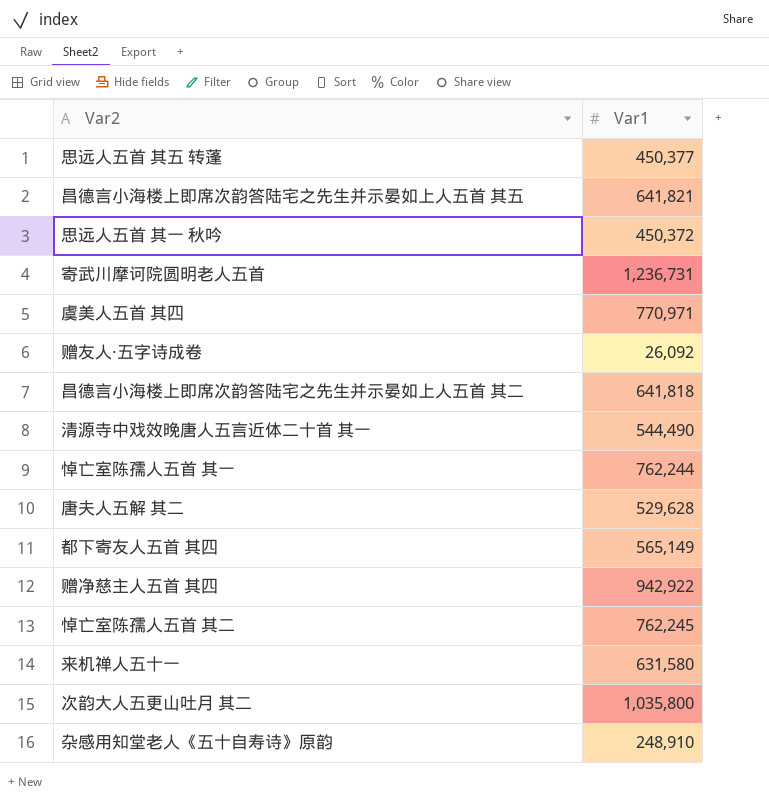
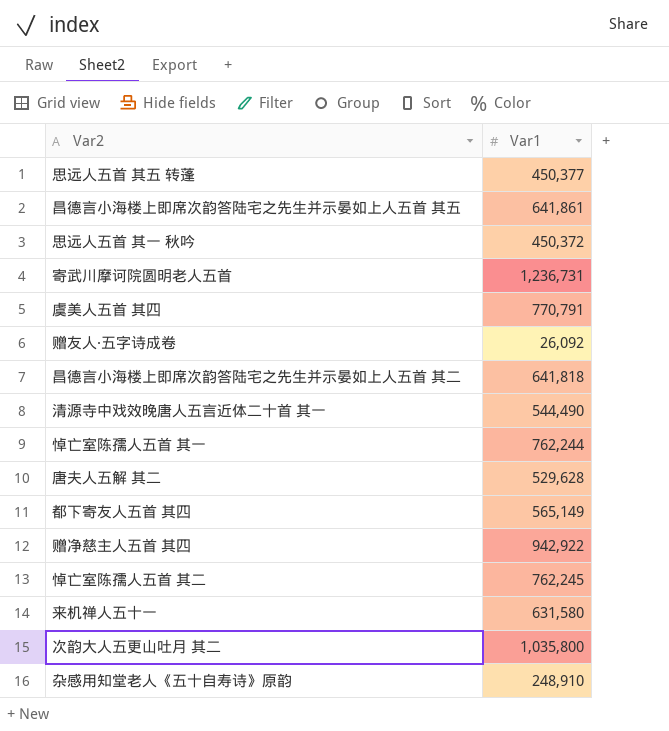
昌德言小海楼上即席次韵答陆宅之先生并示晏如上人五首 其五 | Var1: 641,821 -> 641,861
虞美人五首 其四 | Var1: 770,971 -> 770,791

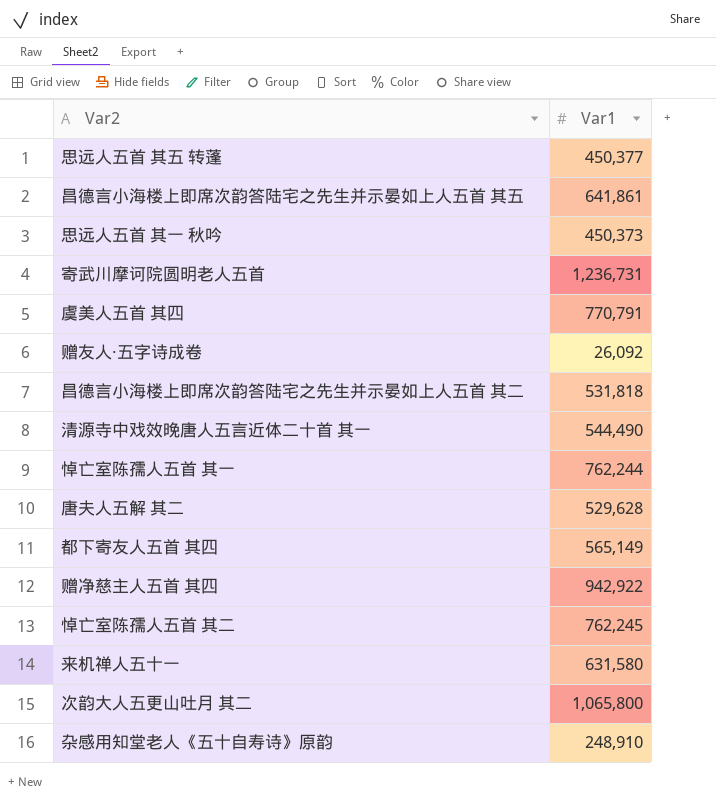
思远人五首 其一 秋吟 | Var1: 450,372 -> 450,373
昌德言小海楼上即席次韵答陆宅之先生并示晏如上人五首 其二 | Var1: 641,818 -> 531,818
次韵大人五更山吐月 其二 | Var1: 1,035,800 -> 1,065,800

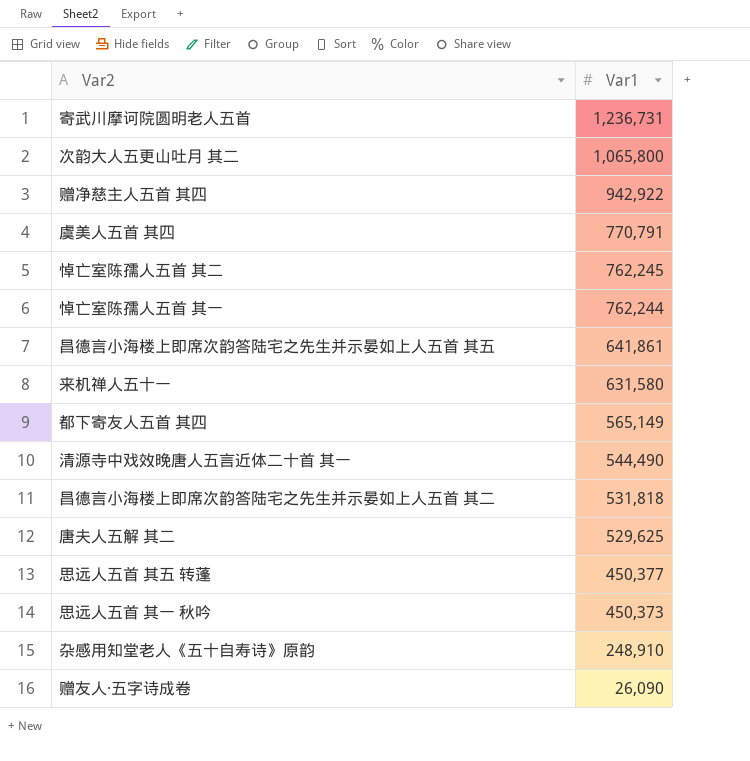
row order: none -> Var1 descending
唐夫人五解 其二 | Var1: 529,628 -> 529,625
赠友人·五字诗成卷 | Var1: 26,092 -> 26,090

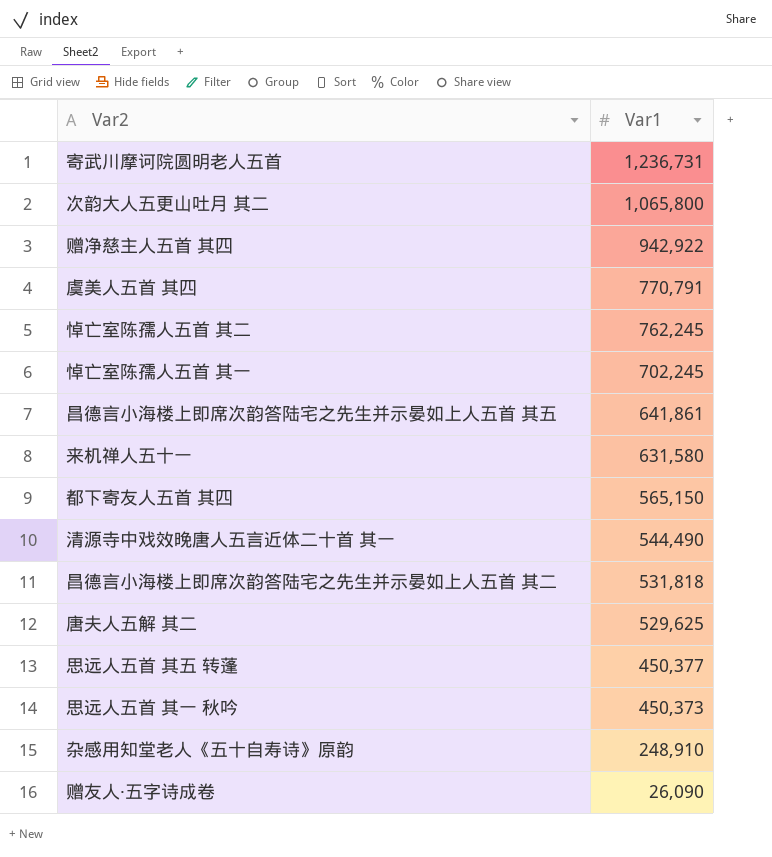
悼亡室陈孺人五首 其一 | Var1: 762,244 -> 702,245
都下寄友人五首 其四 | Var1: 565,149 -> 565,150

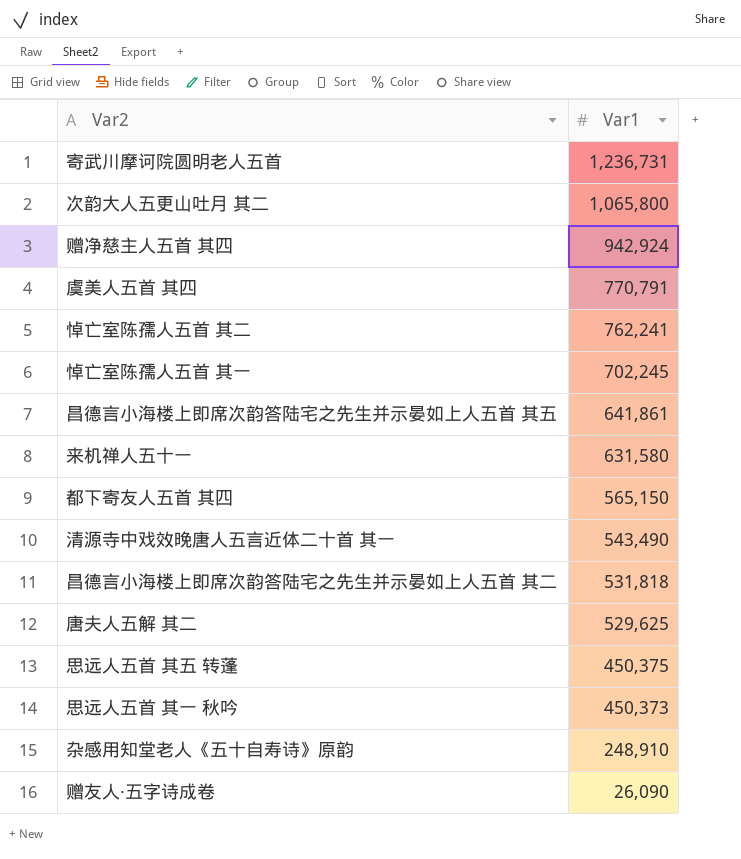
赠净慈主人五首 其四 | Var1: 942,922 -> 942,924
悼亡室陈孺人五首 其二 | Var1: 762,245 -> 762,241
清源寺中戏效晚唐人五言近体二十首 其一 | Var1: 544,490 -> 543,490
思远人五首 其五 转蓬 | Var1: 450,377 -> 450,375

